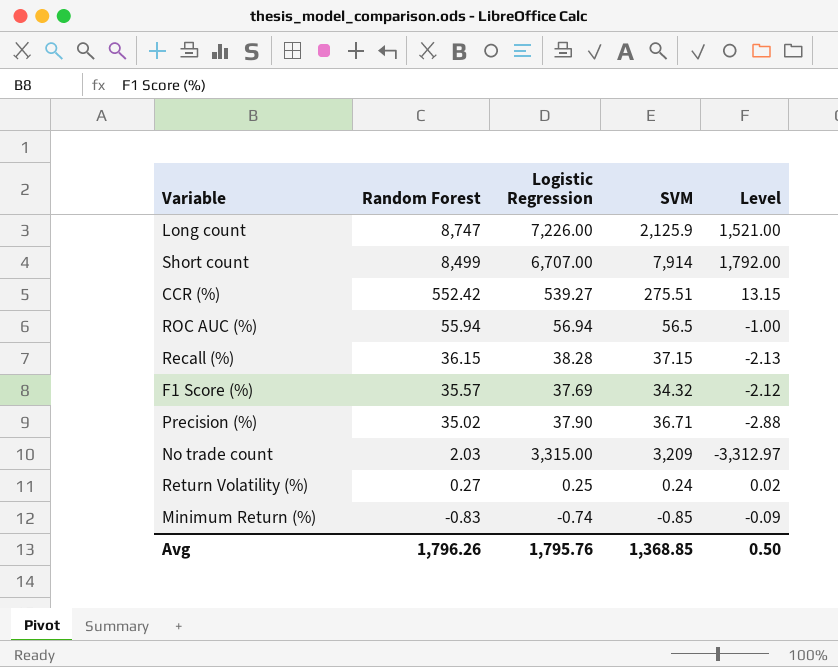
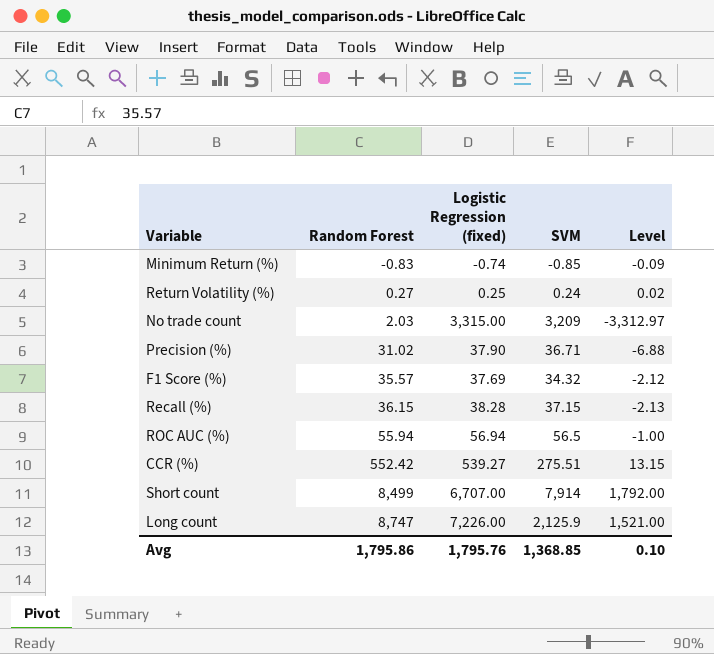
row order: Random Forest descending -> Random Forest ascending
column name: Logistic Regression -> Logistic Regression (fixed)
Precision (%) | Random Forest: 35.02 -> 31.02
Precision (%) | Level: -2.88 -> -6.88
Avg | Random Forest: 1,796.26 -> 1,795.86
Avg | Level: 0.50 -> 0.10

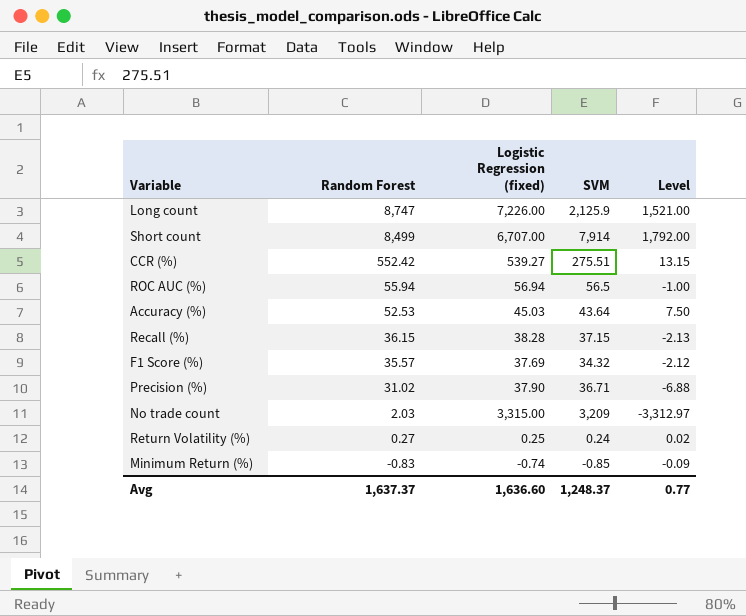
row order: Random Forest ascending -> Random Forest descending
row Accuracy (%): none -> 52.53 | 45.03 | 43.64 | 7.50
Avg | Random Forest: 1,795.86 -> 1,637.37
Avg | Logistic Regression (fixed): 1,795.76 -> 1,636.60
Avg | SVM: 1,368.85 -> 1,248.37
Avg | Level: 0.10 -> 0.77

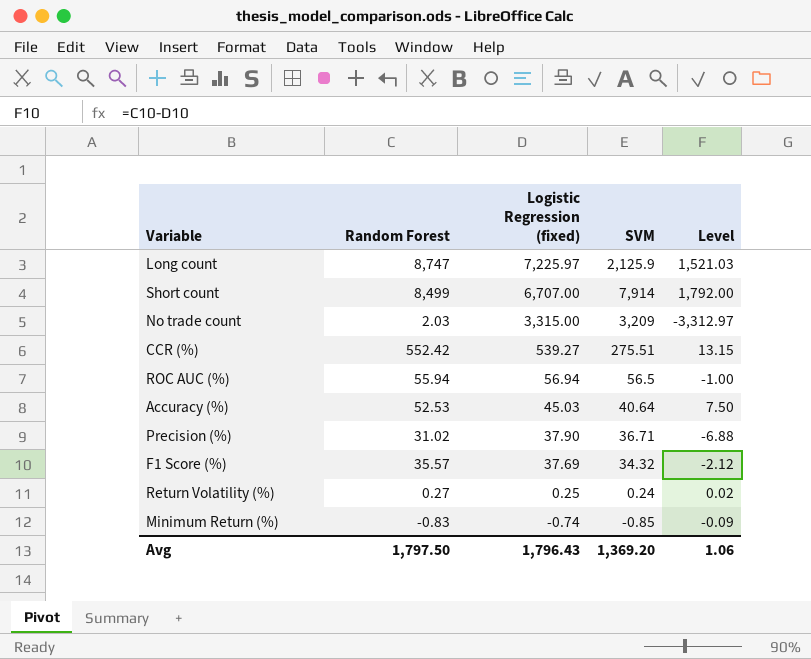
row order: Random Forest descending -> Logistic Regression (fixed) descending
row Recall (%): 36.15 | 38.28 | 37.15 | -2.13 -> none
Long count | Logistic Regression (fixed): 7,226.00 -> 7,225.97
Long count | Level: 1,521.00 -> 1,521.03
Accuracy (%) | SVM: 43.64 -> 40.64
Avg | Random Forest: 1,637.37 -> 1,797.50
Avg | Logistic Regression (fixed): 1,636.60 -> 1,796.43
Avg | SVM: 1,248.37 -> 1,369.20
Avg | Level: 0.77 -> 1.06

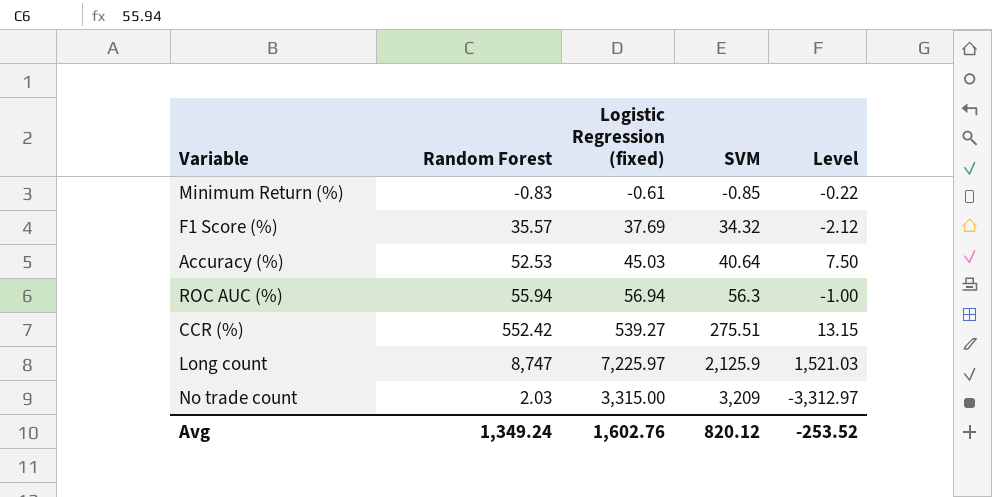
row order: Logistic Regression (fixed) descending -> SVM ascending
row Short count: 8,499 | 6,707.00 | 7,914 | 1,792.00 -> none
row Precision (%): 31.02 | 37.90 | 36.71 | -6.88 -> none
row Return Volatility (%): 0.27 | 0.25 | 0.24 | 0.02 -> none
Minimum Return (%) | Logistic Regression (fixed): -0.74 -> -0.61
Minimum Return (%) | Level: -0.09 -> -0.22
ROC AUC (%) | SVM: 56.5 -> 56.3
Avg | Random Forest: 1,797.50 -> 1,349.24
Avg | Logistic Regression (fixed): 1,796.43 -> 1,602.76
Avg | SVM: 1,369.20 -> 820.12
Avg | Level: 1.06 -> -253.52

